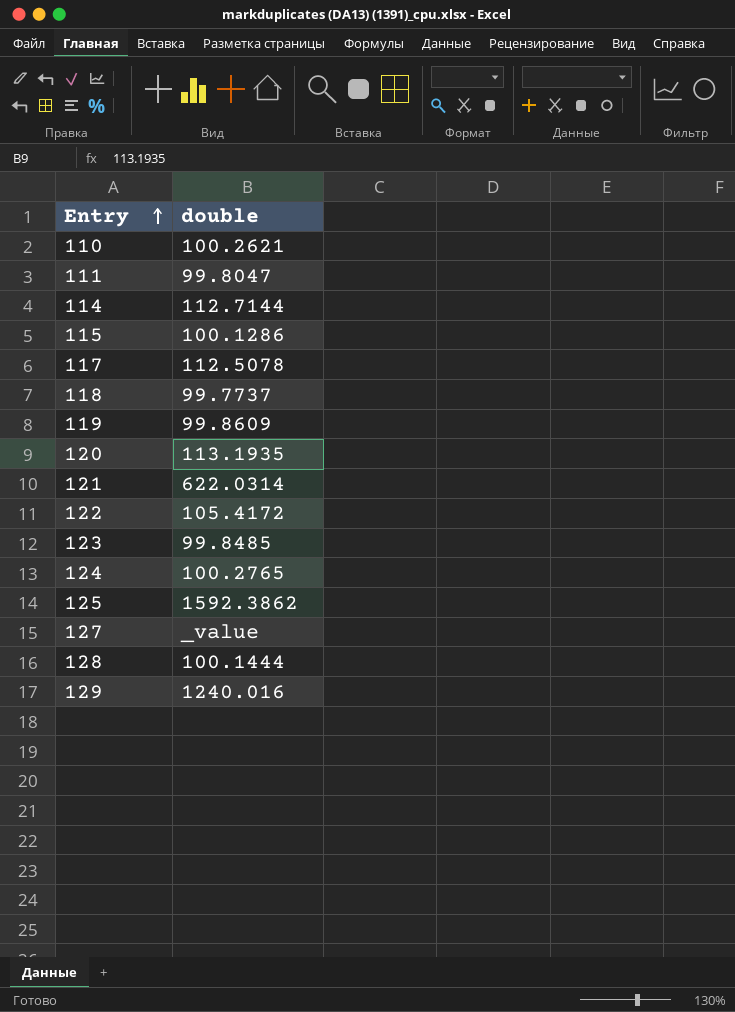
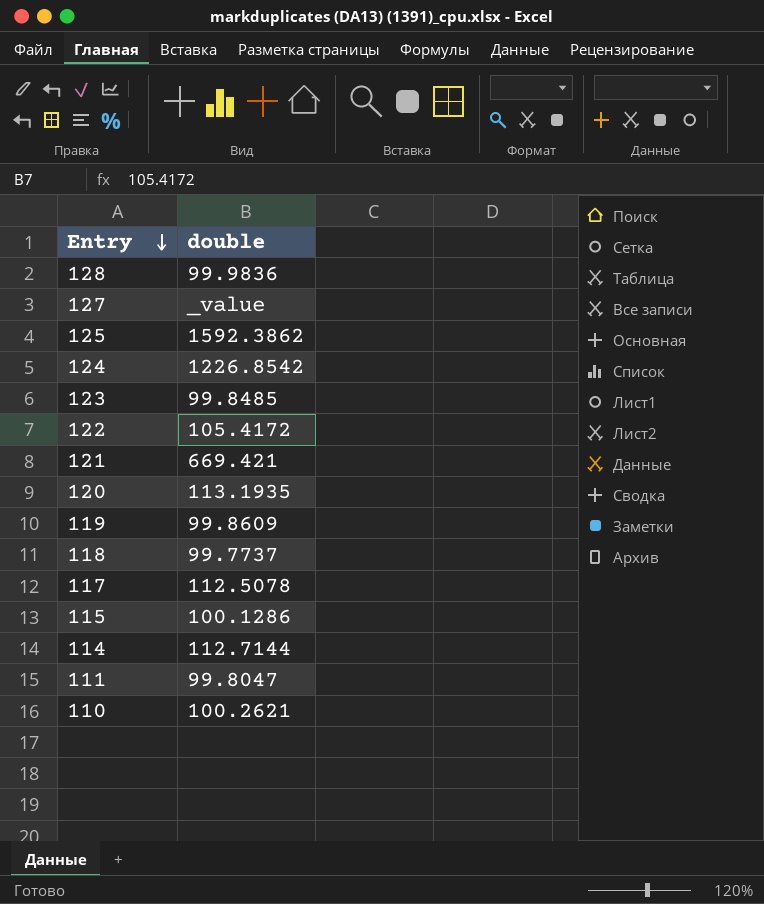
row order: Entry ascending -> Entry descending
row 129: 1240.016 -> none
128 | double: 100.1444 -> 99.9836
124 | double: 100.2765 -> 1226.8542
121 | double: 622.0314 -> 669.421

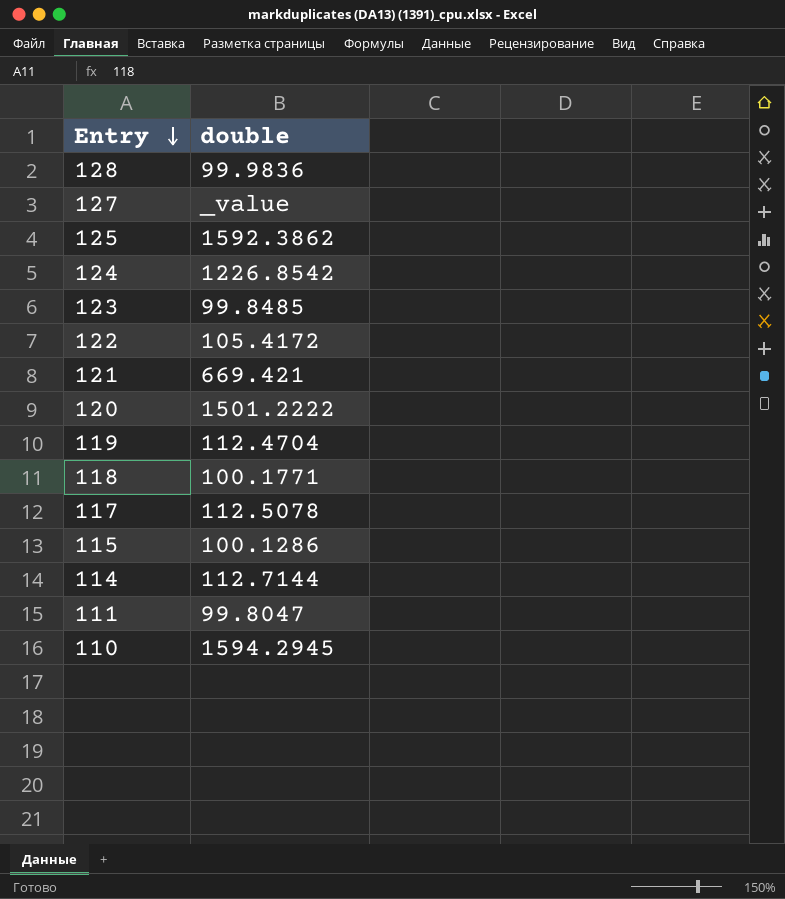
120 | double: 113.1935 -> 1501.2222
119 | double: 99.8609 -> 112.4704
118 | double: 99.7737 -> 100.1771
110 | double: 100.2621 -> 1594.2945

